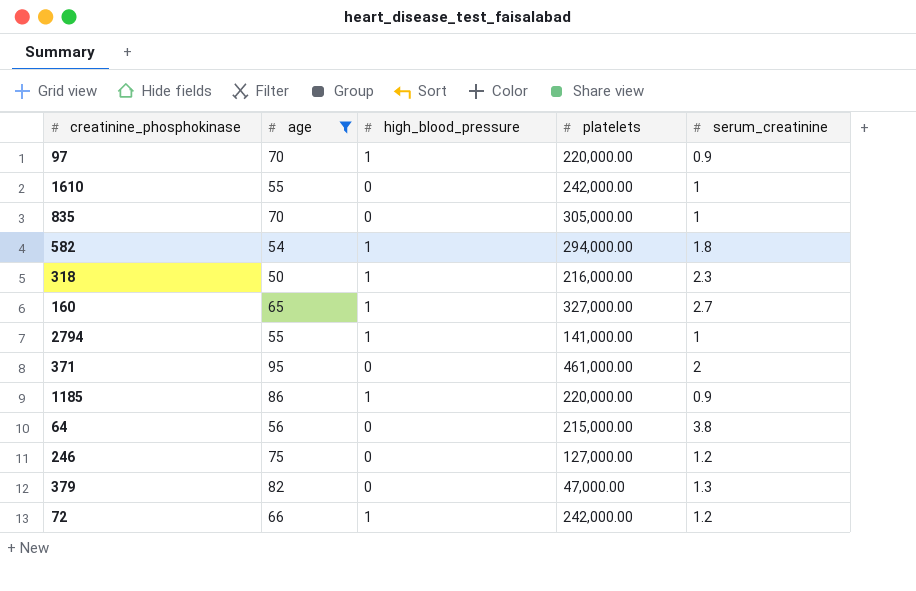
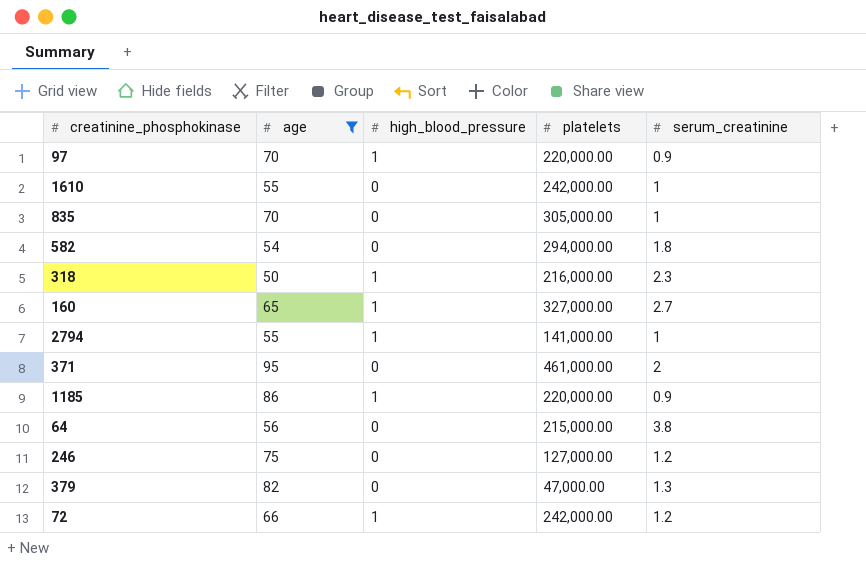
582 | high_blood_pressure: 1 -> 0

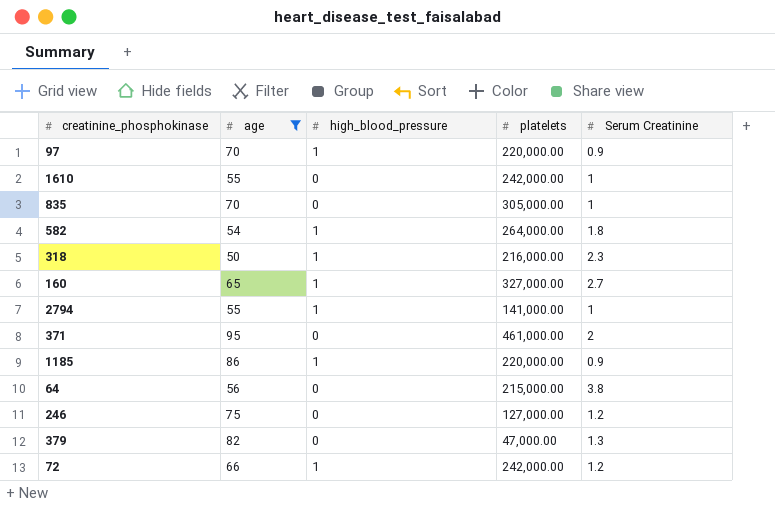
column name: serum_creatinine -> Serum Creatinine
582 | high_blood_pressure: 0 -> 1
582 | platelets: 294,000.00 -> 264,000.00

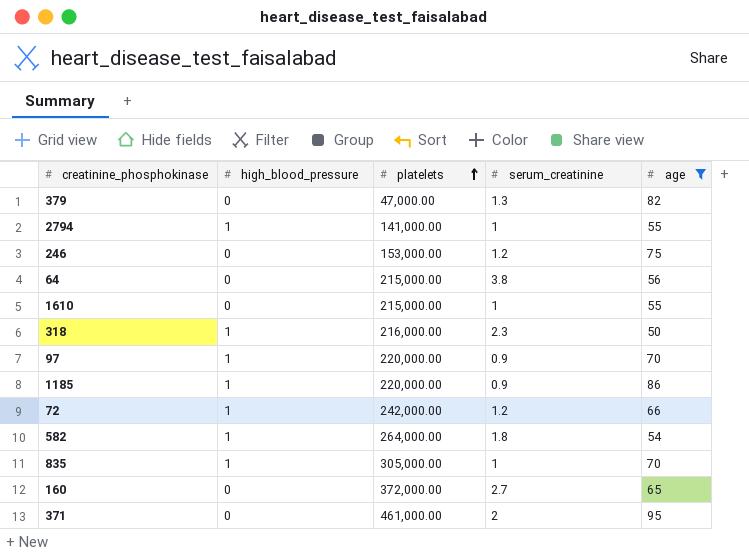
row order: none -> platelets ascending
column name: Serum Creatinine -> serum_creatinine
column age | position: 2 -> 5
246 | platelets: 127,000.00 -> 153,000.00
1610 | platelets: 242,000.00 -> 215,000.00
835 | high_blood_pressure: 0 -> 1
160 | high_blood_pressure: 1 -> 0
160 | platelets: 327,000.00 -> 372,000.00

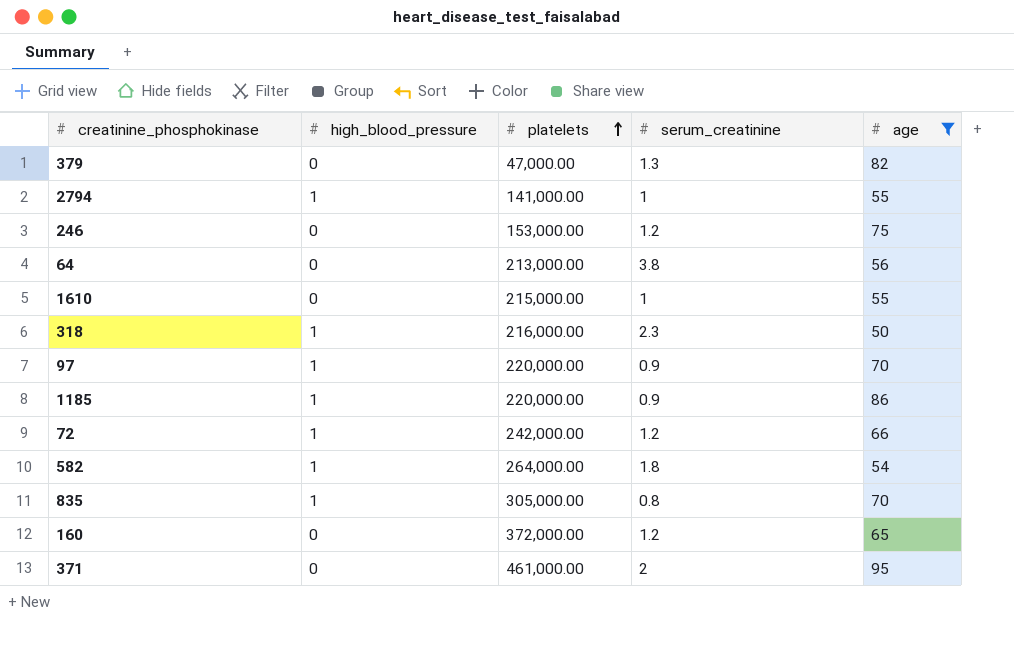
64 | platelets: 215,000.00 -> 213,000.00
835 | serum_creatinine: 1 -> 0.8
160 | serum_creatinine: 2.7 -> 1.2

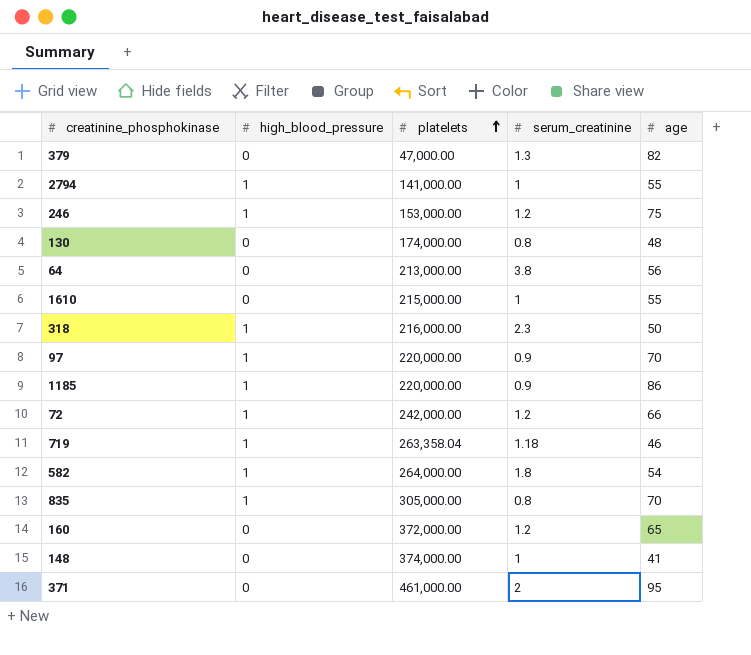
filter: age >= 50 -> none
246 | high_blood_pressure: 0 -> 1

